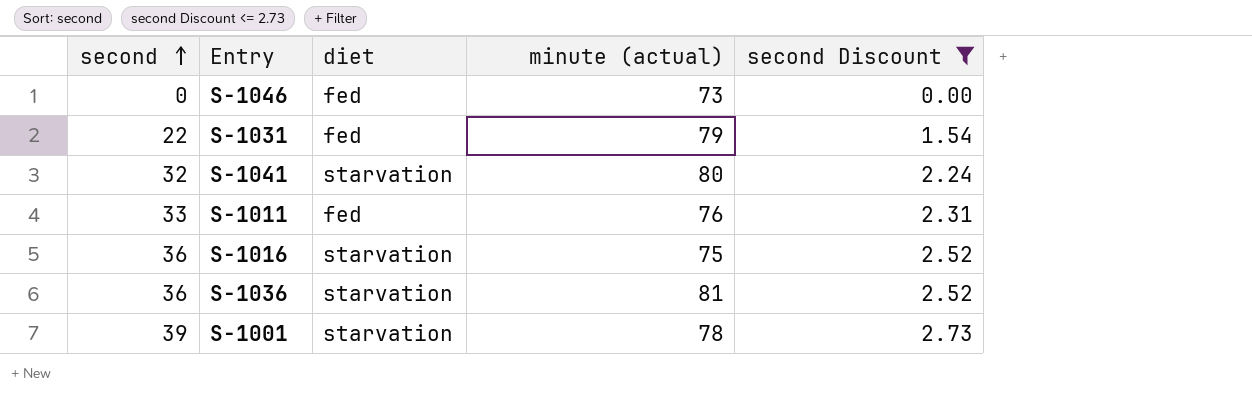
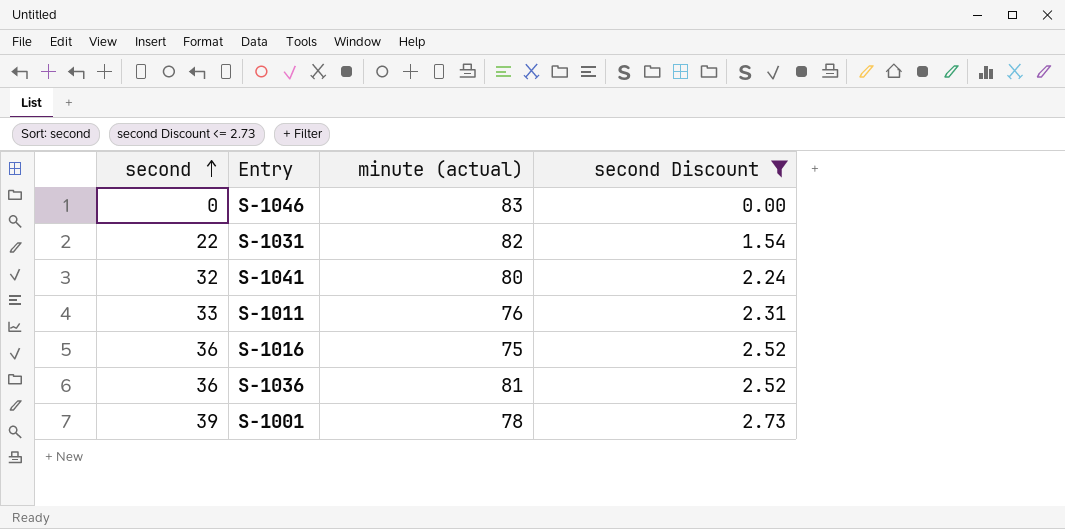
column diet | position: 3 -> none
S-1046 | minute (actual): 73 -> 83
S-1031 | minute (actual): 79 -> 82

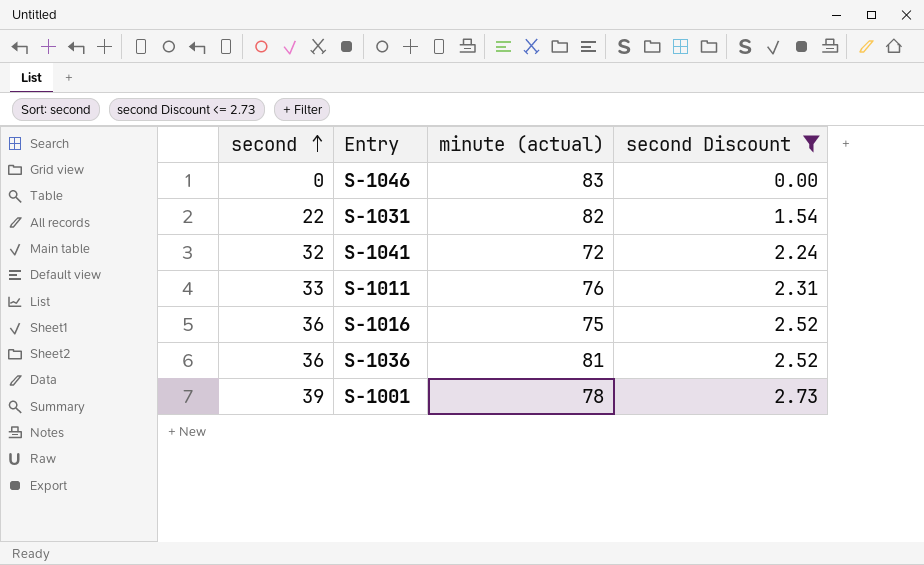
S-1041 | minute (actual): 80 -> 72

